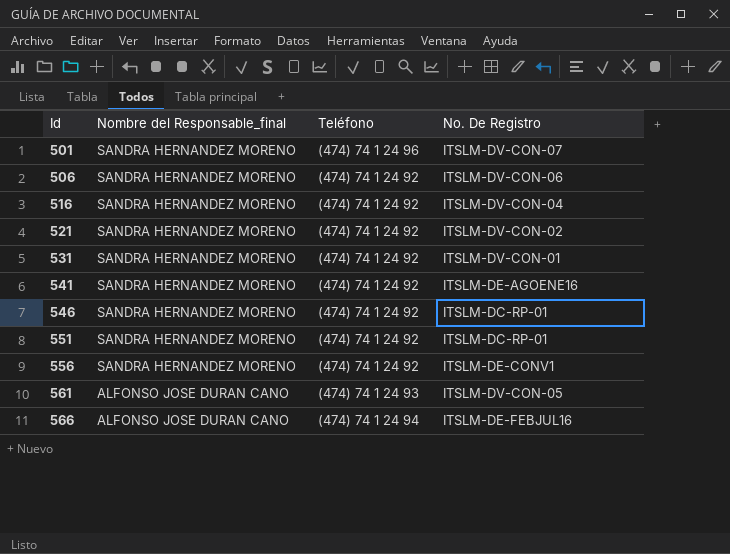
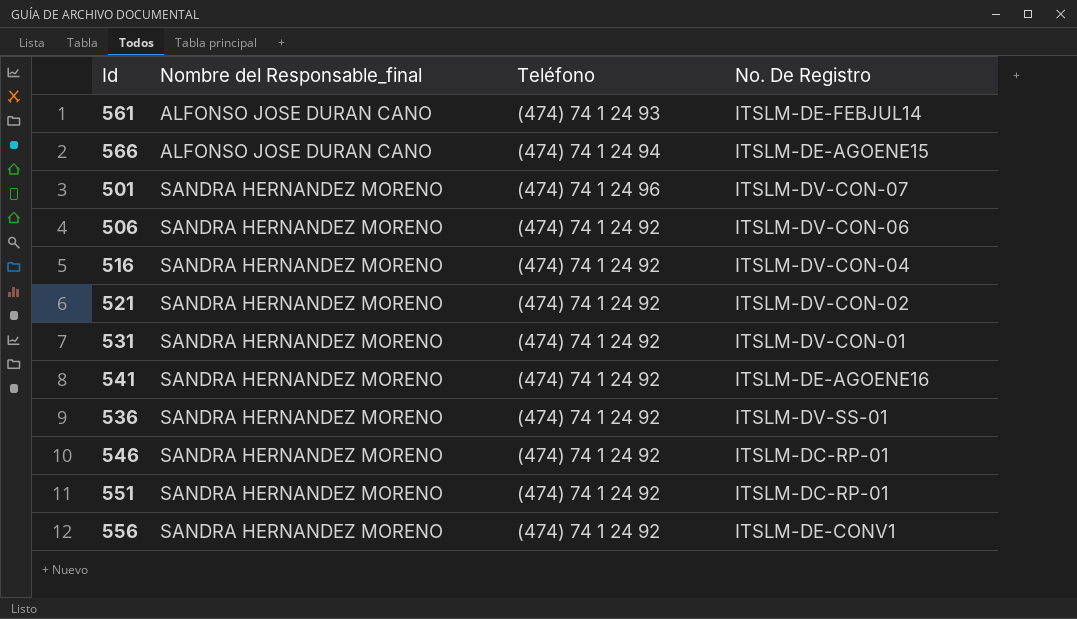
row order: Id ascending -> Nombre del Responsable_final ascending
561 | No. De Registro: ITSLM-DV-CON-05 -> ITSLM-DE-FEBJUL14
566 | No. De Registro: ITSLM-DE-FEBJUL16 -> ITSLM-DE-AGOENE15
row 536: none -> SANDRA HERNANDEZ MORENO | (474) 74 1 24 92 | ITSLM-DV-SS-01

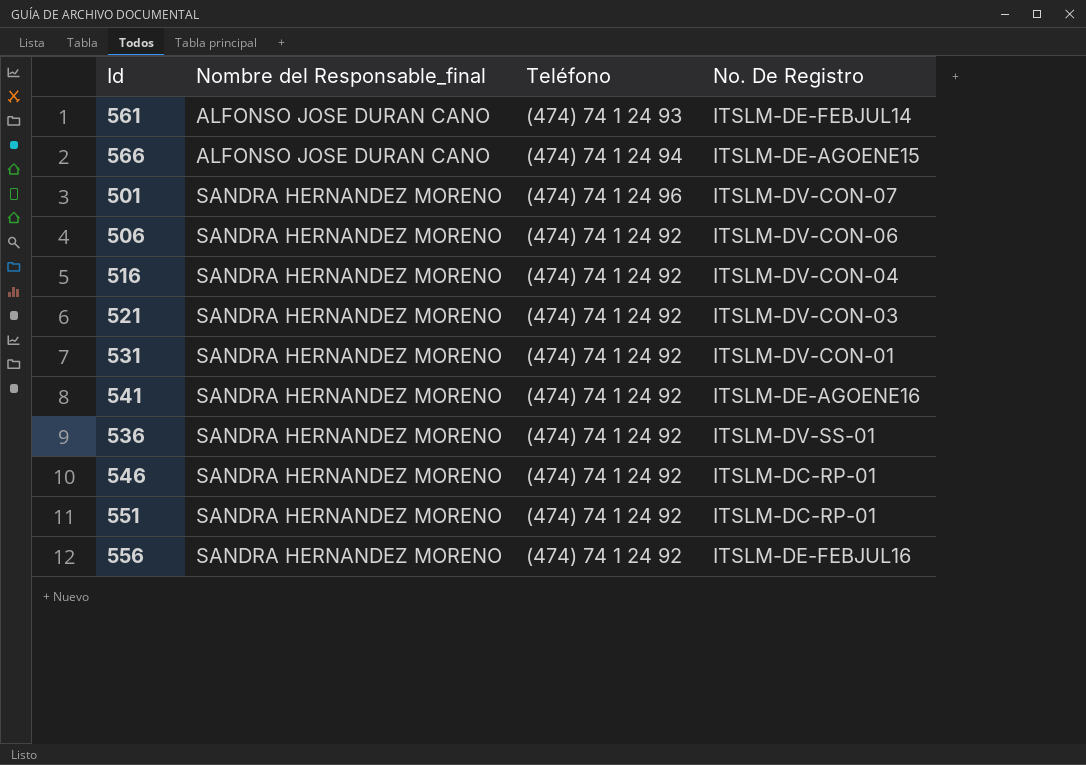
521 | No. De Registro: ITSLM-DV-CON-02 -> ITSLM-DV-CON-03
556 | No. De Registro: ITSLM-DE-CONV1 -> ITSLM-DE-FEBJUL16

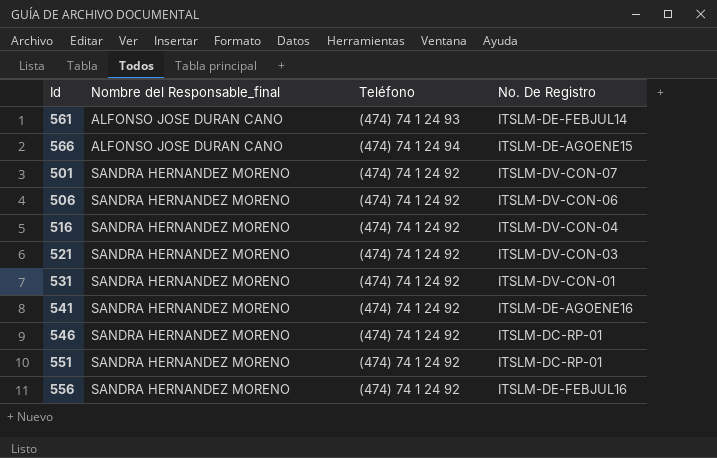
row 536: SANDRA HERNANDEZ MORENO | (474) 74 1 24 92 | ITSLM-DV-SS-01 -> none
501 | Teléfono: (474) 74 1 24 96 -> (474) 74 1 24 92

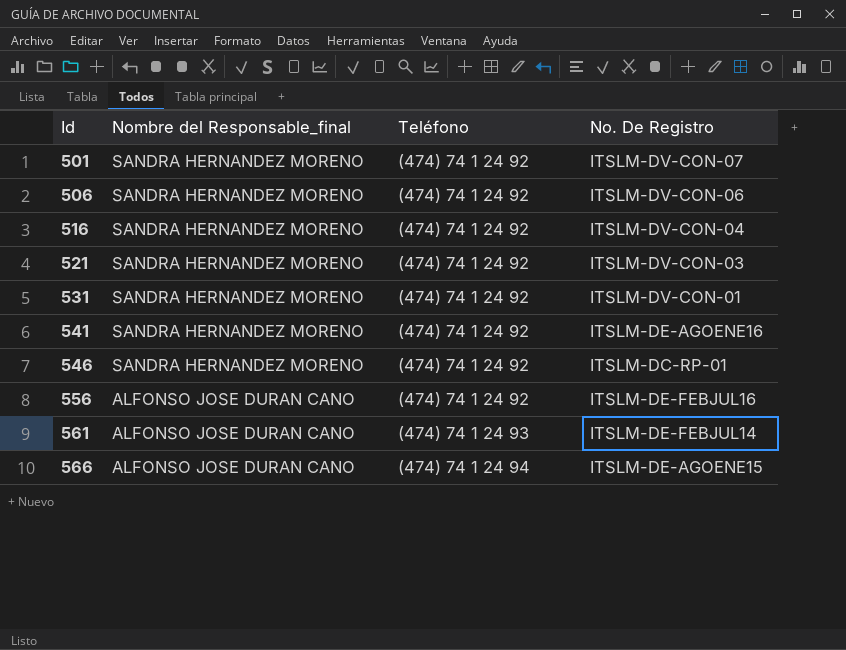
row order: Nombre del Responsable_final ascending -> Id ascending
row 551: SANDRA HERNANDEZ MORENO | (474) 74 1 24 92 | ITSLM-DC-RP-01 -> none
556 | Nombre del Responsable_final: SANDRA HERNANDEZ MORENO -> ALFONSO JOSE DURAN CANO

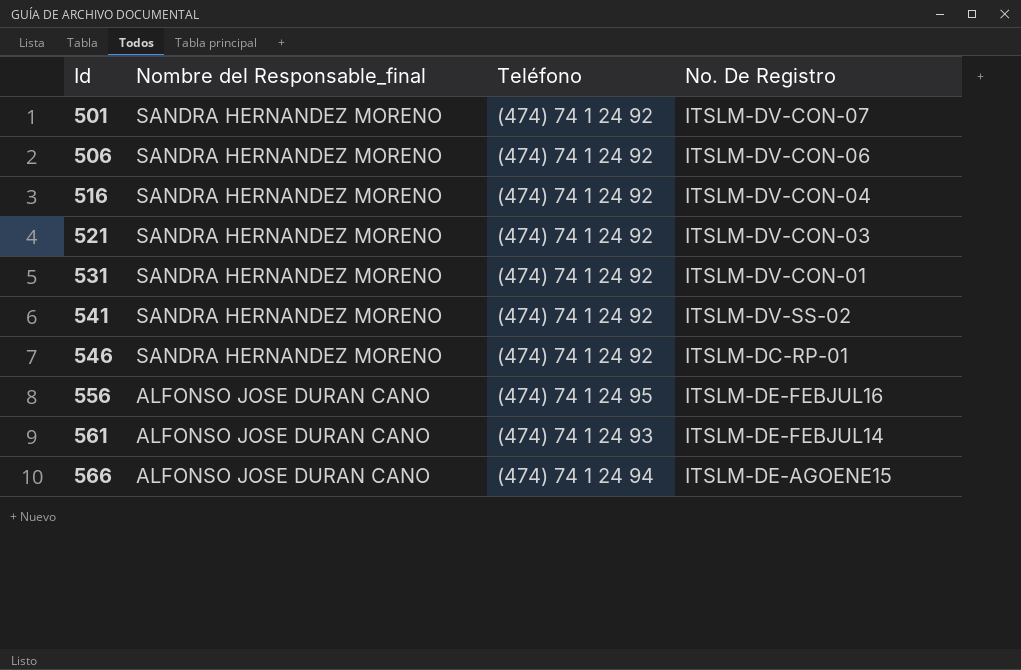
541 | No. De Registro: ITSLM-DE-AGOENE16 -> ITSLM-DV-SS-02
556 | Teléfono: (474) 74 1 24 92 -> (474) 74 1 24 95

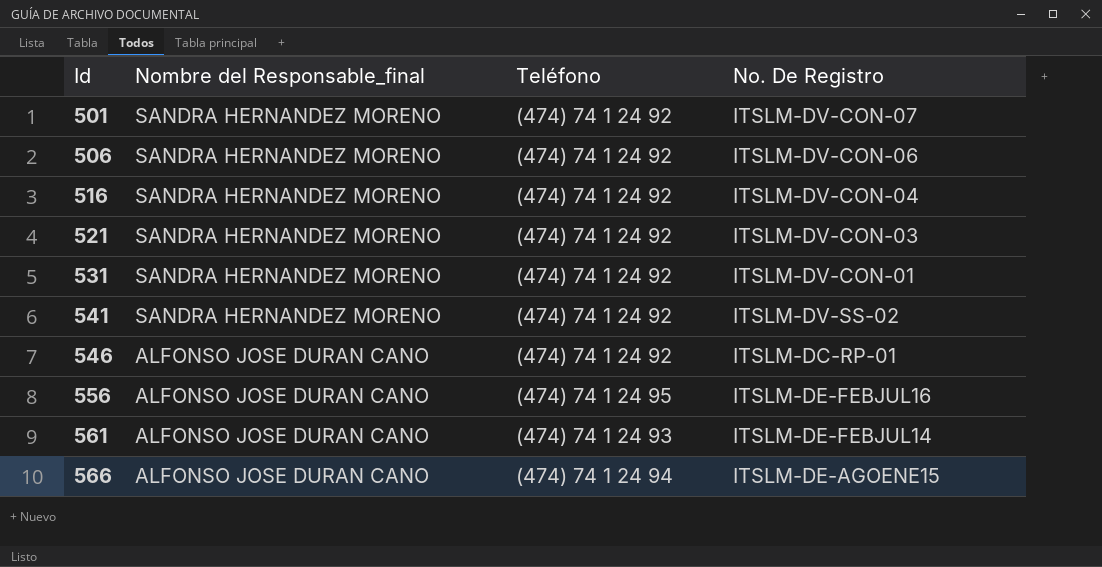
546 | Nombre del Responsable_final: SANDRA HERNANDEZ MORENO -> ALFONSO JOSE DURAN CANO

